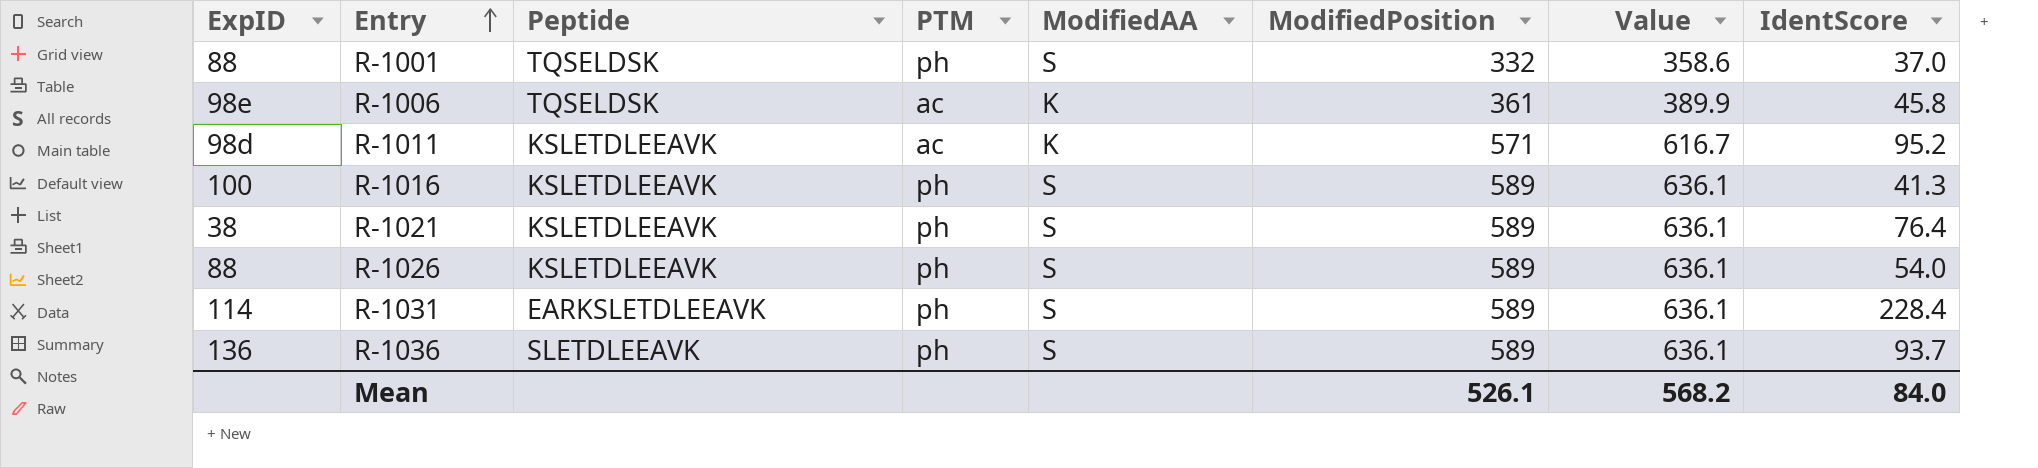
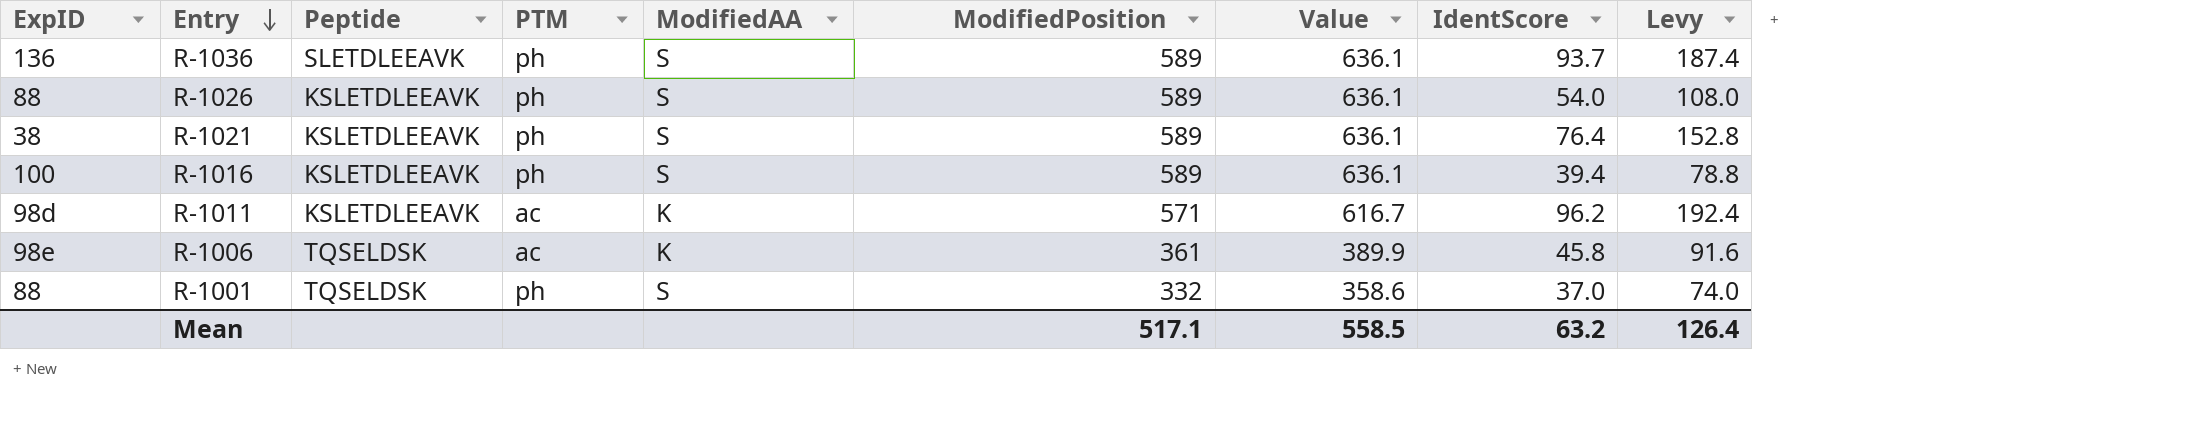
row order: Entry ascending -> Entry descending
column Levy | formula: none -> [IdentScore] * 2
row R-1031: 114 | EARKSLETDLEEAVK | ph | S | 589 | 636.1 | 228.4 -> none
R-1016 | IdentScore: 41.3 -> 39.4
R-1011 | IdentScore: 95.2 -> 96.2
Mean | ModifiedPosition: 526.1 -> 517.1
Mean | Value: 568.2 -> 558.5
Mean | IdentScore: 84.0 -> 63.2

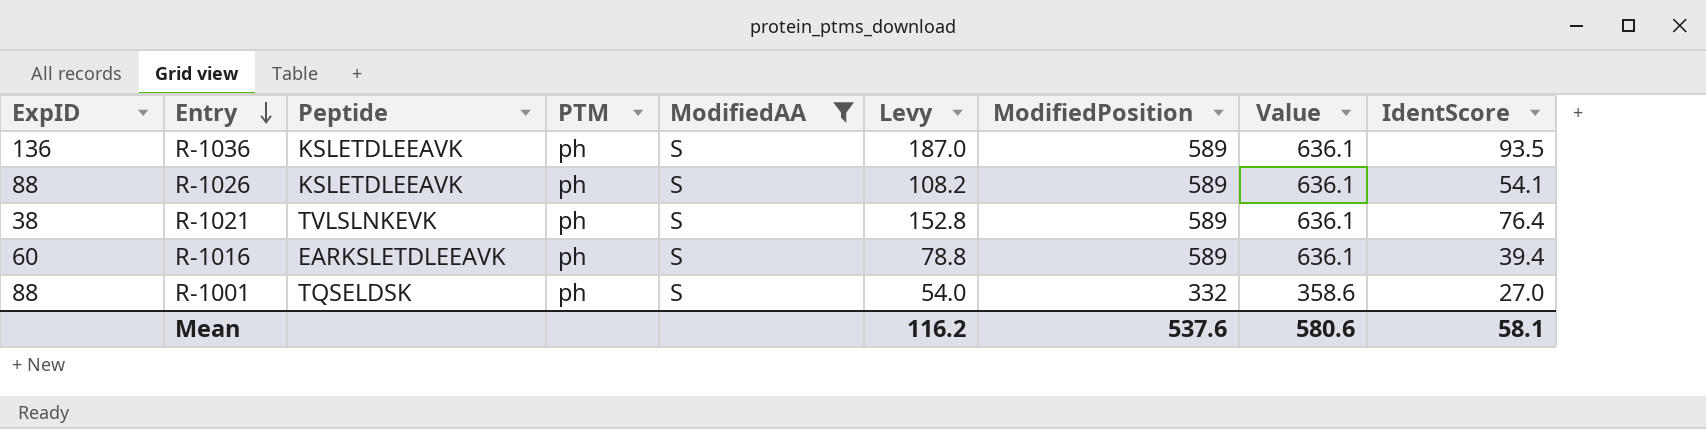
filter: none -> ModifiedAA = S
column Levy | position: 9 -> 6
R-1036 | Peptide: SLETDLEEAVK -> KSLETDLEEAVK
R-1036 | Levy: 187.4 -> 187.0
R-1036 | IdentScore: 93.7 -> 93.5
R-1026 | Levy: 108.0 -> 108.2
R-1026 | IdentScore: 54.0 -> 54.1
R-1021 | Peptide: KSLETDLEEAVK -> TVLSLNKEVK
R-1016 | ExpID: 100 -> 60
R-1016 | Peptide: KSLETDLEEAVK -> EARKSLETDLEEAVK
R-1001 | Levy: 74.0 -> 54.0
R-1001 | IdentScore: 37.0 -> 27.0
Mean | Levy: 126.4 -> 116.2
Mean | ModifiedPosition: 517.1 -> 537.6
Mean | Value: 558.5 -> 580.6
Mean | IdentScore: 63.2 -> 58.1

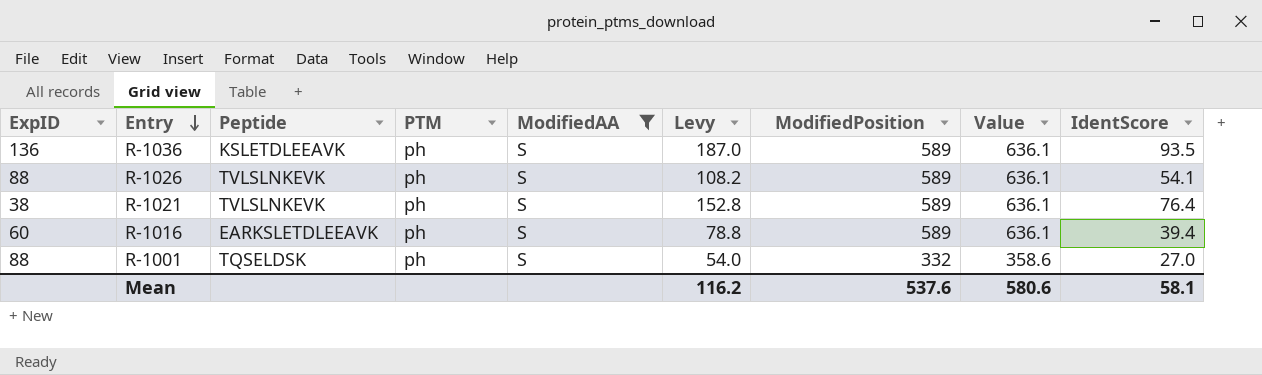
R-1026 | Peptide: KSLETDLEEAVK -> TVLSLNKEVK

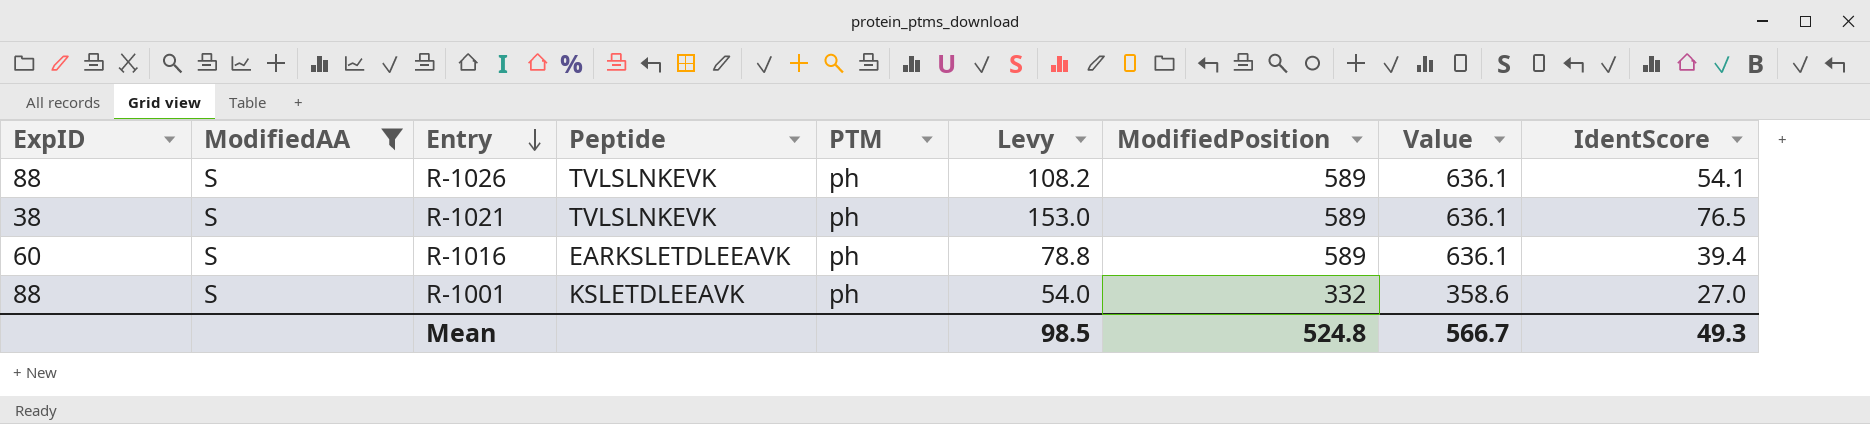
column ModifiedAA | position: 5 -> 2
row R-1036: 136 | KSLETDLEEAVK | ph | S | 187.0 | 589 | 636.1 | 93.5 -> none
R-1021 | Levy: 152.8 -> 153.0
R-1021 | IdentScore: 76.4 -> 76.5
R-1001 | Peptide: TQSELDSK -> KSLETDLEEAVK
Mean | Levy: 116.2 -> 98.5
Mean | ModifiedPosition: 537.6 -> 524.8
Mean | Value: 580.6 -> 566.7
Mean | IdentScore: 58.1 -> 49.3

